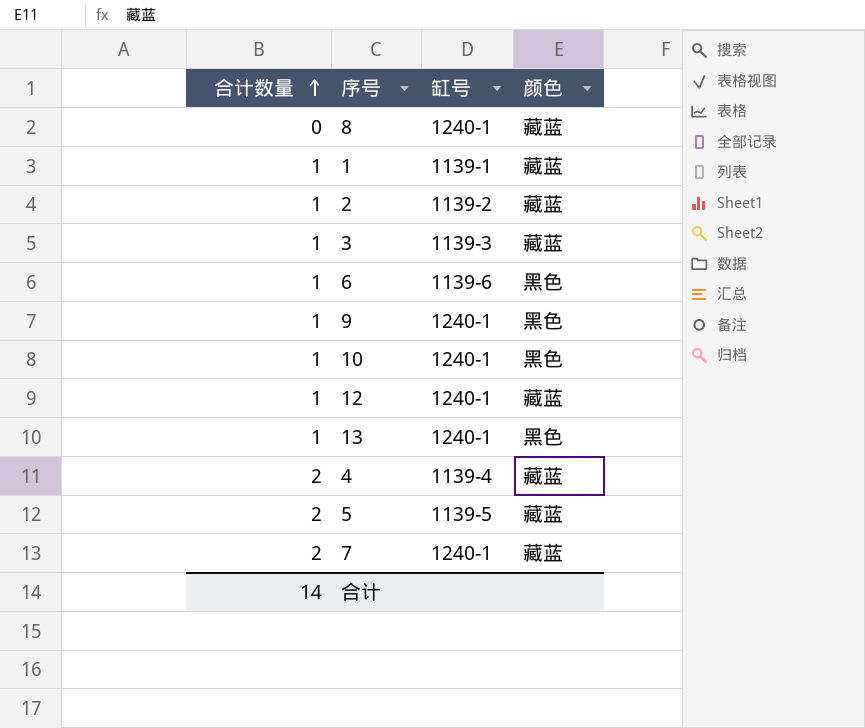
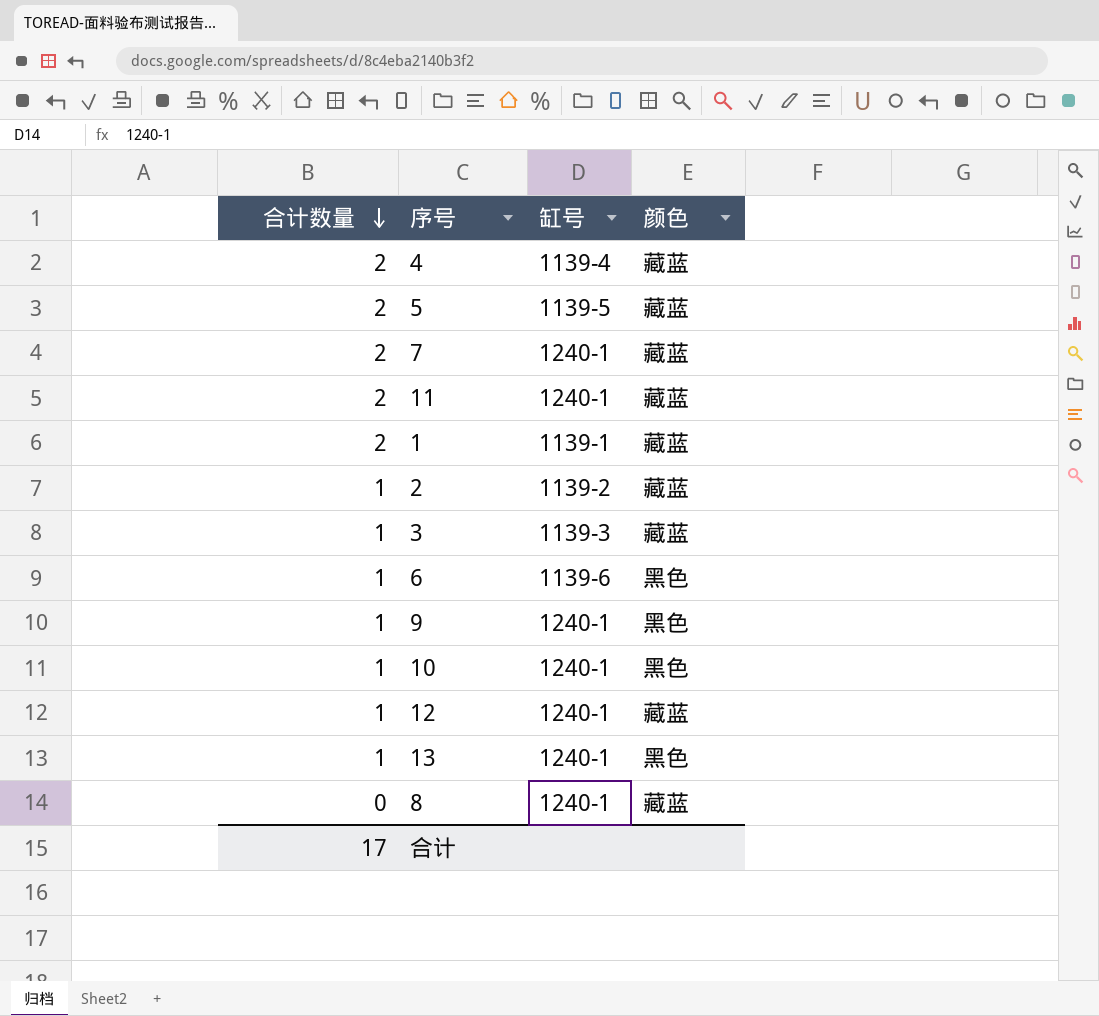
row order: 合计数量 ascending -> 合计数量 descending
row 11: none -> 2 | 1240-1 | 藏蓝
1 | 合计数量: 1 -> 2
合计 | 合计数量: 14 -> 17

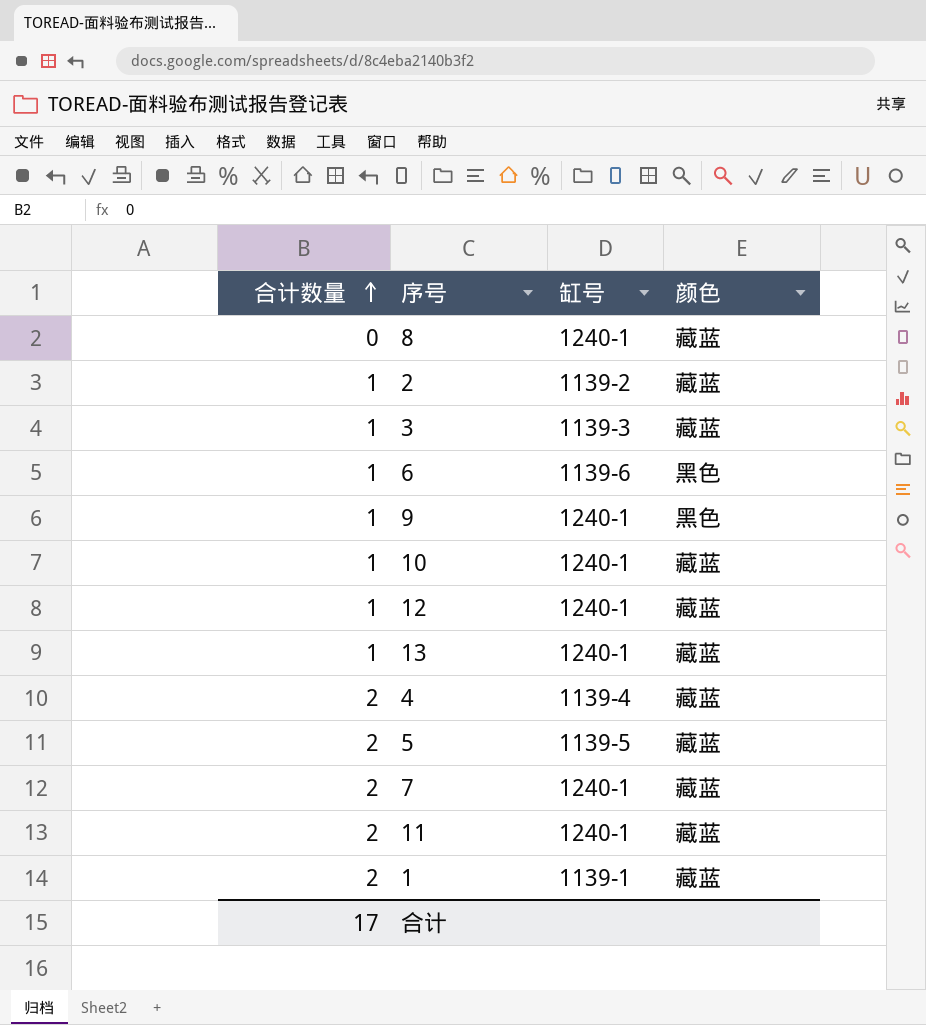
row order: 合计数量 descending -> 合计数量 ascending
10 | 颜色: 黑色 -> 藏蓝
13 | 颜色: 黑色 -> 藏蓝

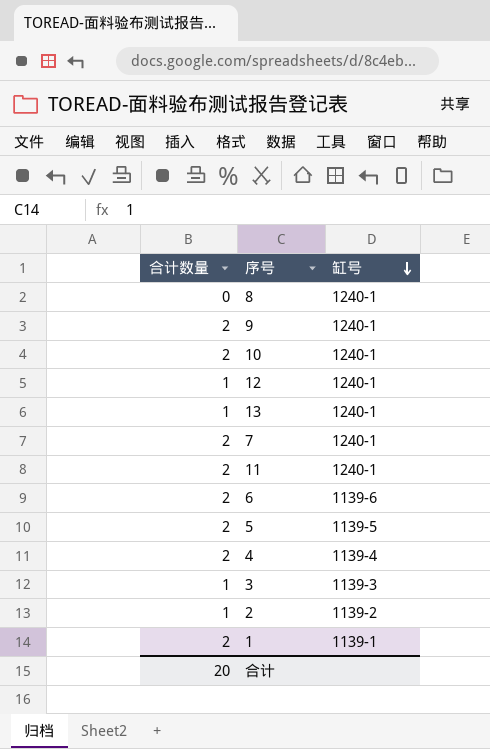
row order: 合计数量 ascending -> 缸号 descending
column 颜色 | position: 4 -> none
9 | 合计数量: 1 -> 2
10 | 合计数量: 1 -> 2
6 | 合计数量: 1 -> 2
合计 | 合计数量: 17 -> 20

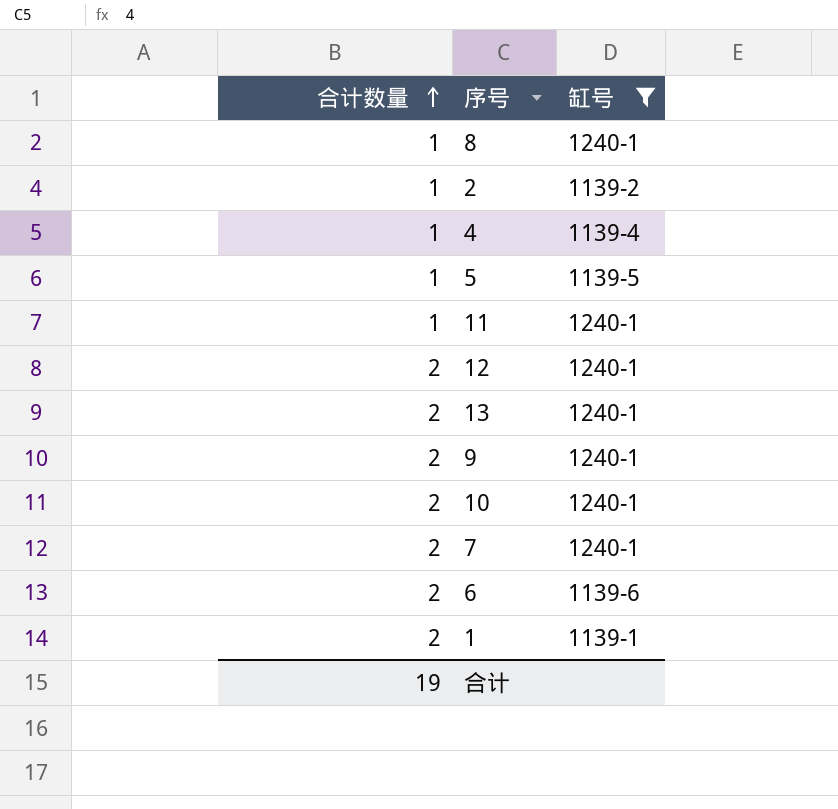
filter: none -> 缸号 != 1139-3
row order: 缸号 descending -> 合计数量 ascending
8 | 合计数量: 0 -> 1
4 | 合计数量: 2 -> 1
5 | 合计数量: 2 -> 1
11 | 合计数量: 2 -> 1
12 | 合计数量: 1 -> 2
13 | 合计数量: 1 -> 2
合计 | 合计数量: 20 -> 19

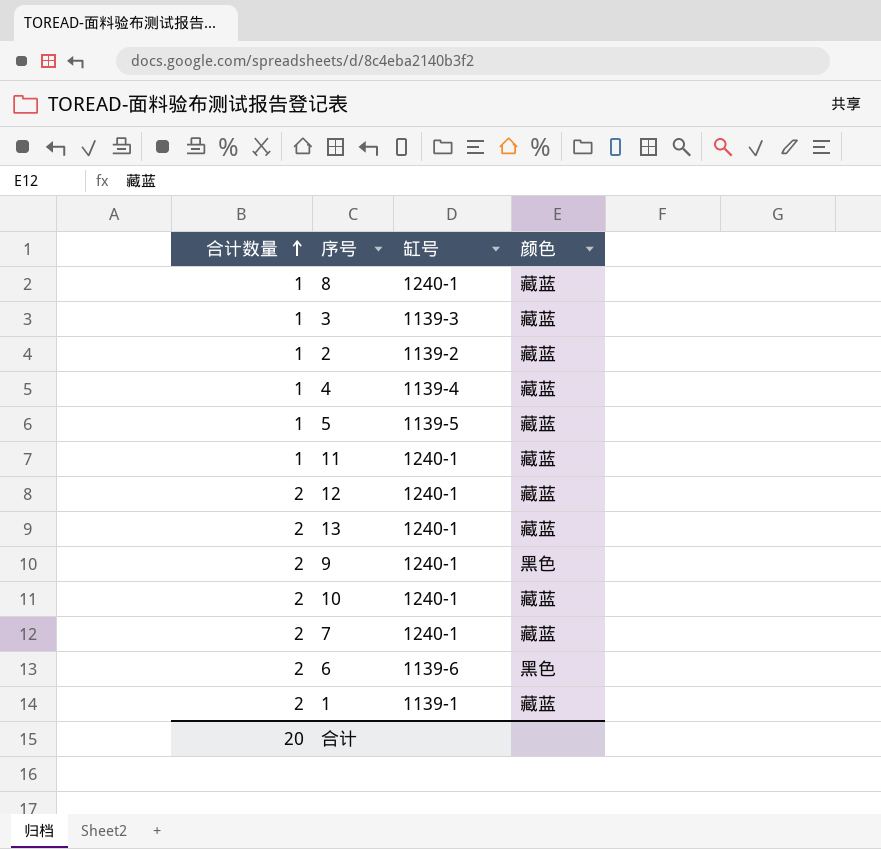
filter: 缸号 != 1139-3 -> none
column 颜色 | position: none -> 4
合计 | 合计数量: 19 -> 20

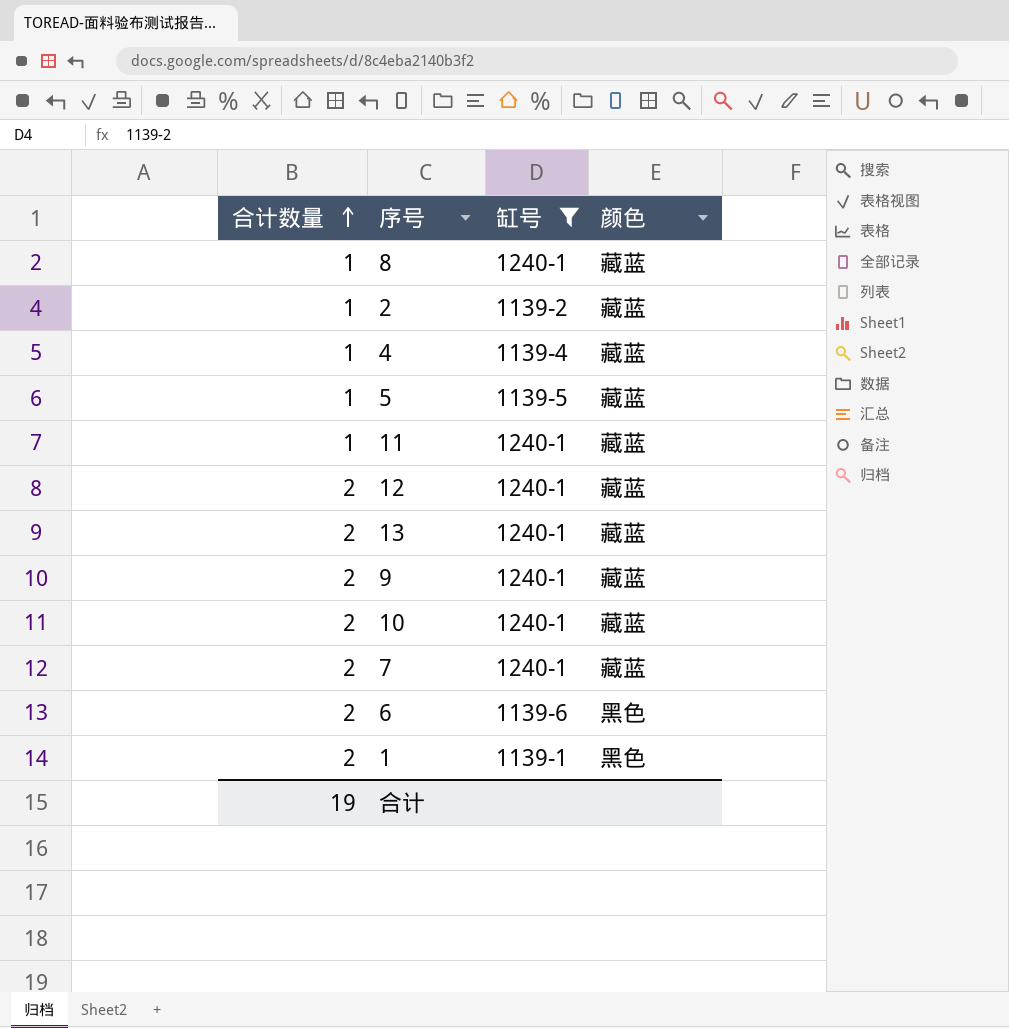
filter: none -> 缸号 != 1139-3
9 | 颜色: 黑色 -> 藏蓝
1 | 颜色: 藏蓝 -> 黑色
合计 | 合计数量: 20 -> 19

